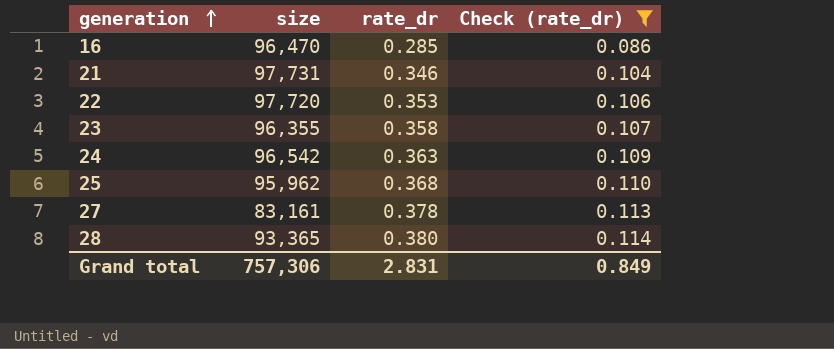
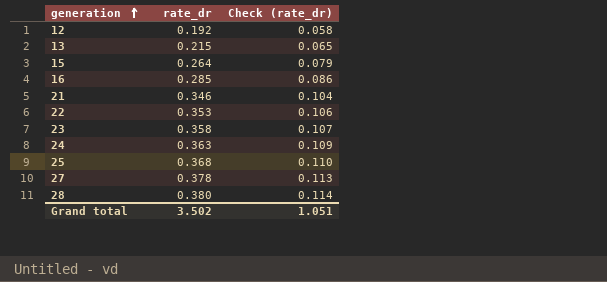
filter: Check (rate_dr) >= 0.086 -> none
column size | position: 2 -> none
Grand total | rate_dr: 2.831 -> 3.502
Grand total | Check (rate_dr): 0.849 -> 1.051

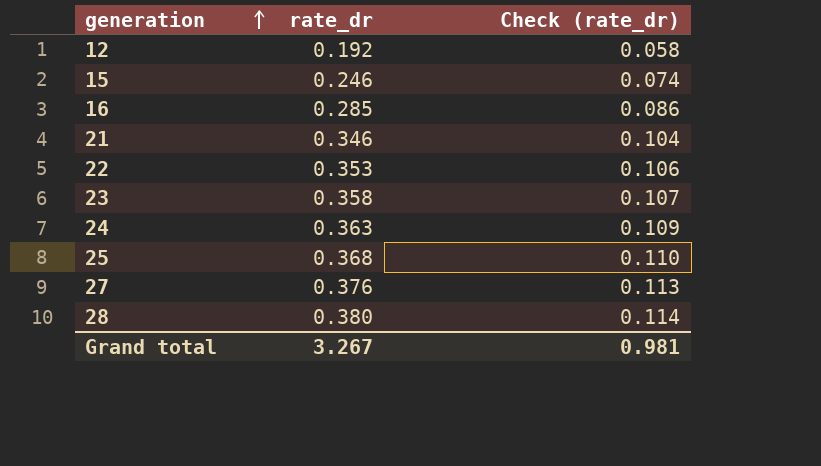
row 13: 0.215 | 0.065 -> none
15 | rate_dr: 0.264 -> 0.246
15 | Check (rate_dr): 0.079 -> 0.074
27 | rate_dr: 0.378 -> 0.376
Grand total | rate_dr: 3.502 -> 3.267
Grand total | Check (rate_dr): 1.051 -> 0.981

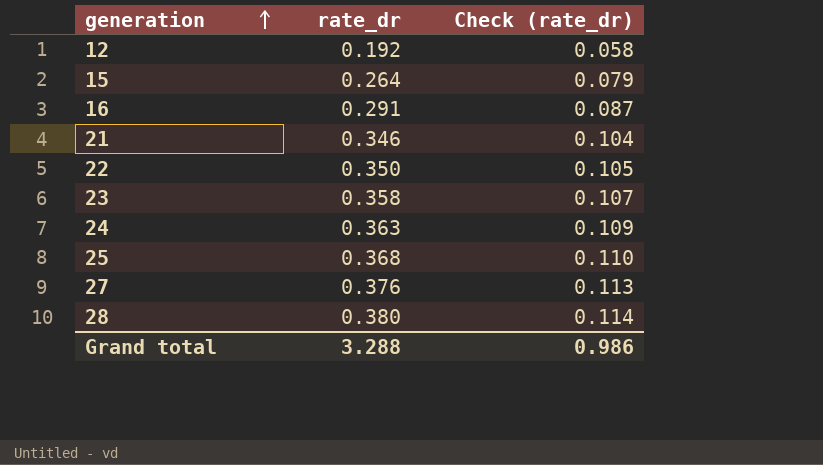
15 | rate_dr: 0.246 -> 0.264
15 | Check (rate_dr): 0.074 -> 0.079
16 | rate_dr: 0.285 -> 0.291
16 | Check (rate_dr): 0.086 -> 0.087
22 | rate_dr: 0.353 -> 0.350
22 | Check (rate_dr): 0.106 -> 0.105
Grand total | rate_dr: 3.267 -> 3.288
Grand total | Check (rate_dr): 0.981 -> 0.986

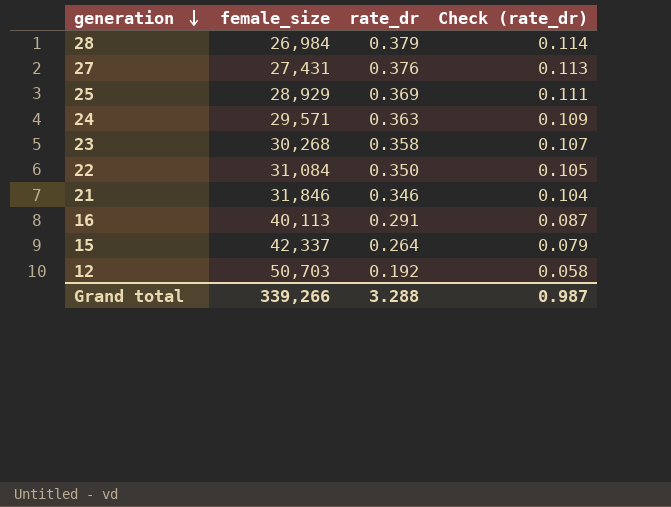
row order: generation ascending -> generation descending
column female_size | position: none -> 2
28 | rate_dr: 0.380 -> 0.379
25 | rate_dr: 0.368 -> 0.369
25 | Check (rate_dr): 0.110 -> 0.111
Grand total | Check (rate_dr): 0.986 -> 0.987

